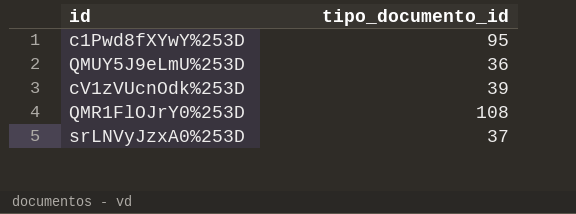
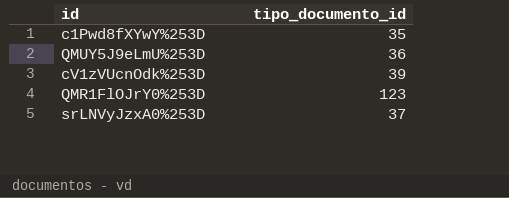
c1Pwd8fXYwY%253D | tipo_documento_id: 95 -> 35
QMR1FlOJrY0%253D | tipo_documento_id: 108 -> 123

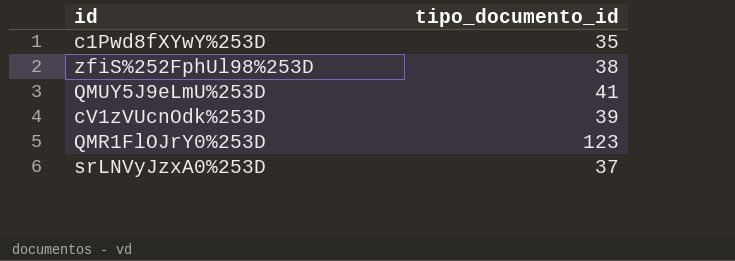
row zfiS%252FphUl98%253D: none -> 38
QMUY5J9eLmU%253D | tipo_documento_id: 36 -> 41

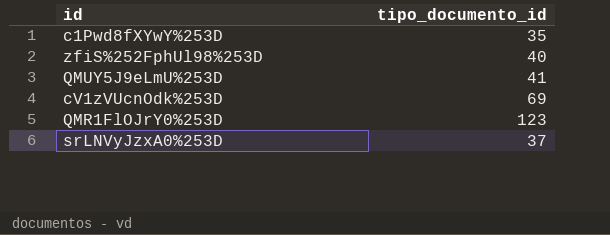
zfiS%252FphUl98%253D | tipo_documento_id: 38 -> 40
cV1zVUcnOdk%253D | tipo_documento_id: 39 -> 69

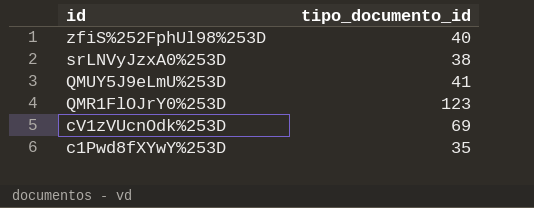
row order: none -> id descending
srLNVyJzxA0%253D | tipo_documento_id: 37 -> 38

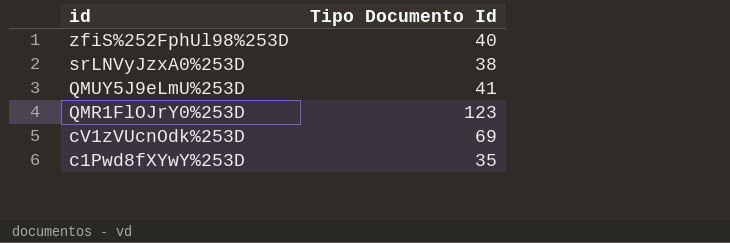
column name: tipo_documento_id -> Tipo Documento Id

